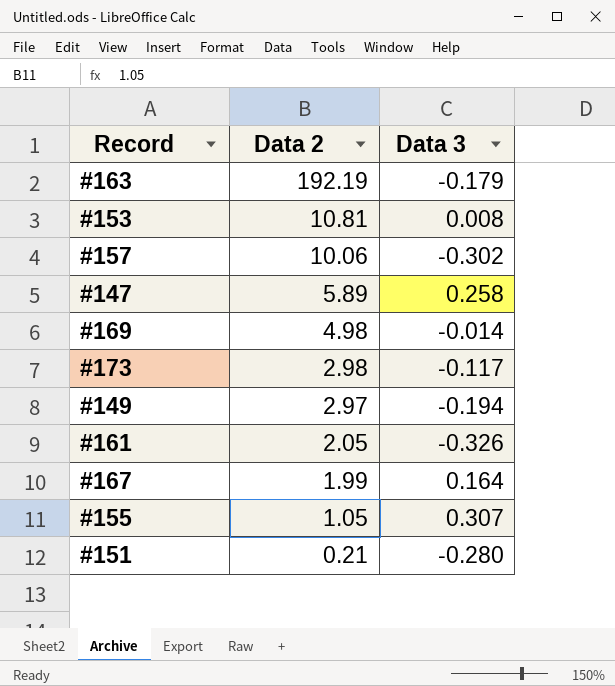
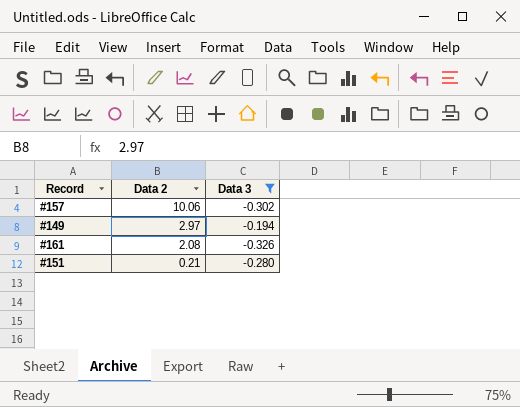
filter: none -> Data 3 <= -0.194
#161 | Data 2: 2.05 -> 2.08

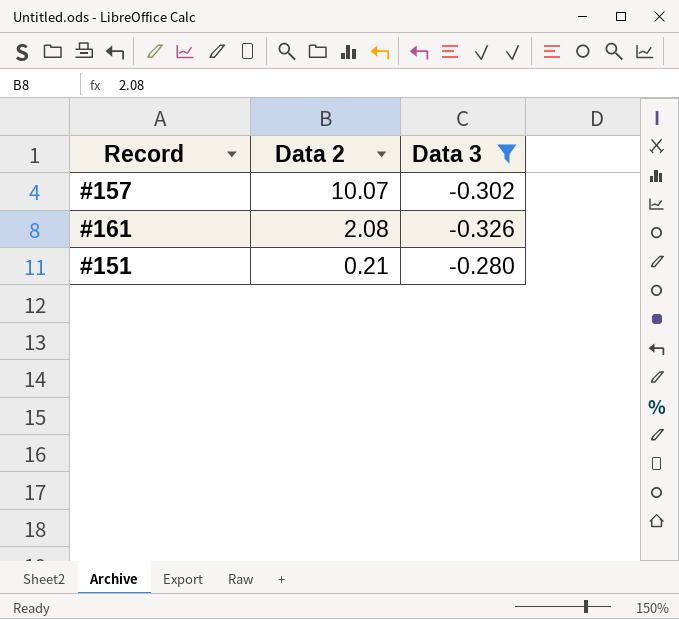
row #149: 2.97 | -0.194 -> none
#157 | Data 2: 10.06 -> 10.07

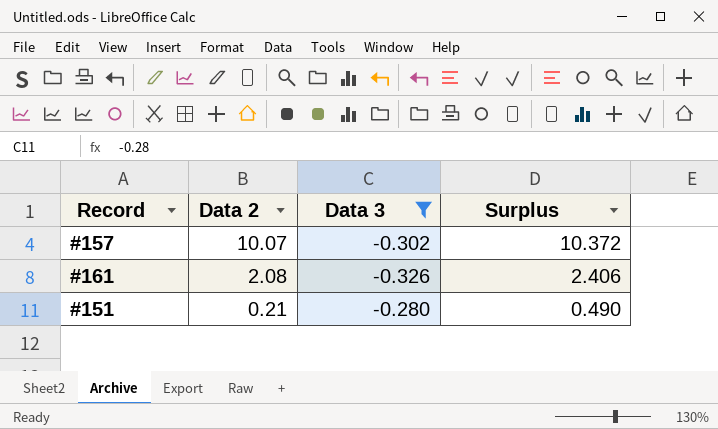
column Surplus | formula: none -> [Data 2] - [Data 3]

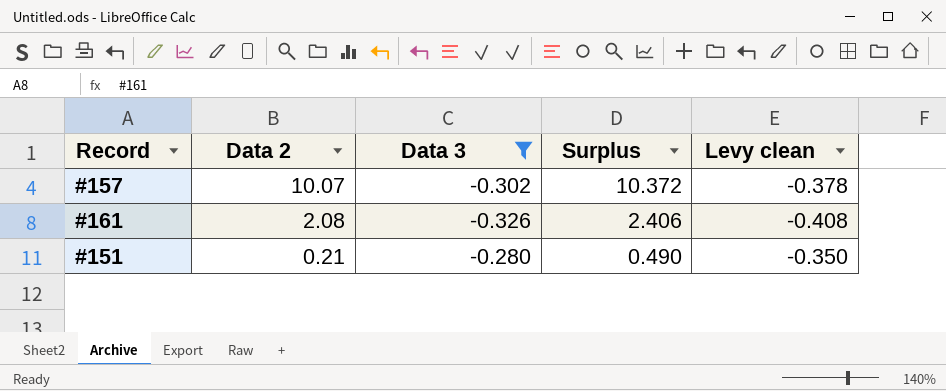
column Levy clean | formula: none -> [Data 3] * 1.25

